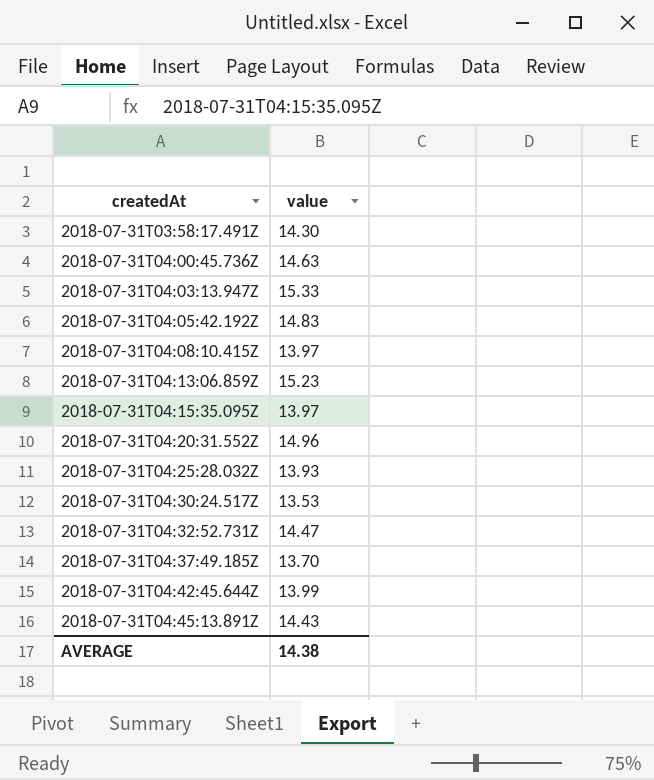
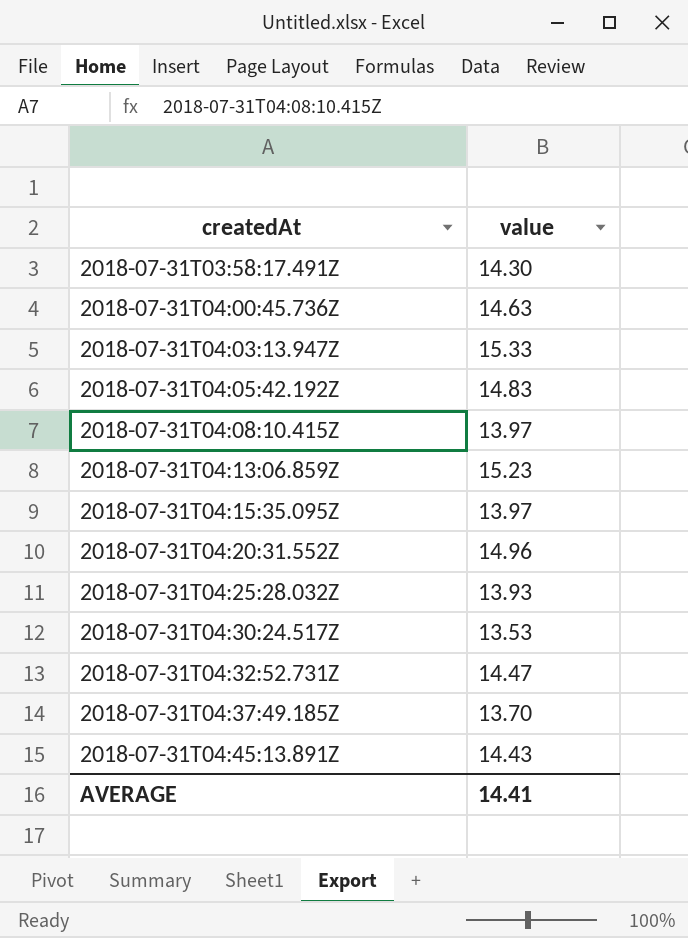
row 2018-07-31T04:42:45.644Z: 13.99 -> none
AVERAGE | value: 14.38 -> 14.41

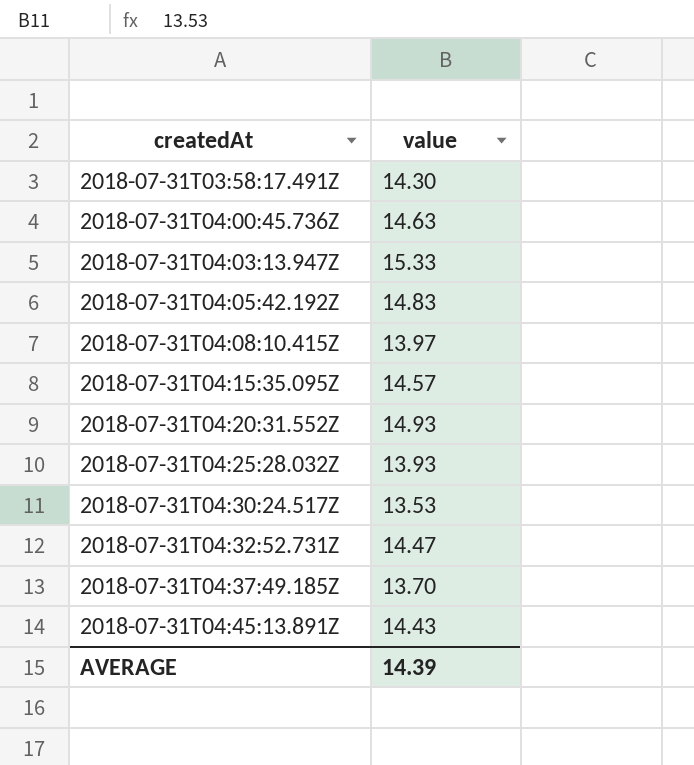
row 2018-07-31T04:13:06.859Z: 15.23 -> none
2018-07-31T04:15:35.095Z | value: 13.97 -> 14.57
2018-07-31T04:20:31.552Z | value: 14.96 -> 14.93
AVERAGE | value: 14.41 -> 14.39

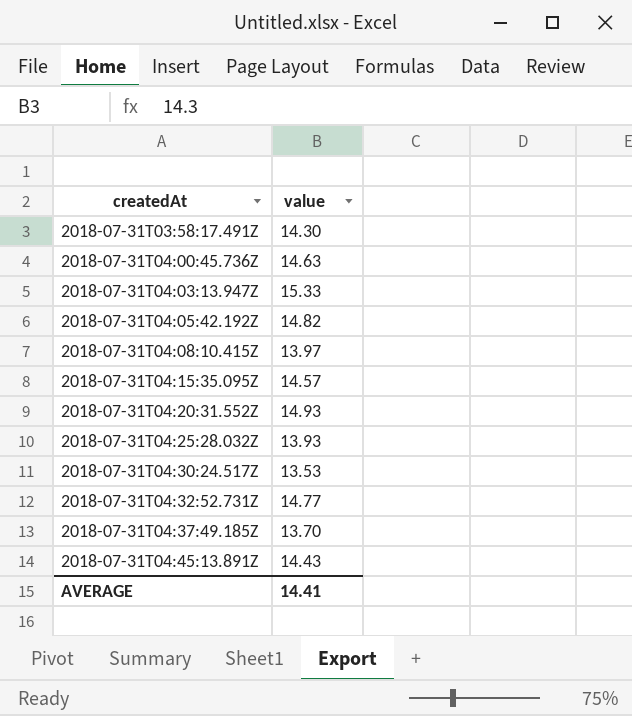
2018-07-31T04:05:42.192Z | value: 14.83 -> 14.82
2018-07-31T04:32:52.731Z | value: 14.47 -> 14.77
AVERAGE | value: 14.39 -> 14.41

